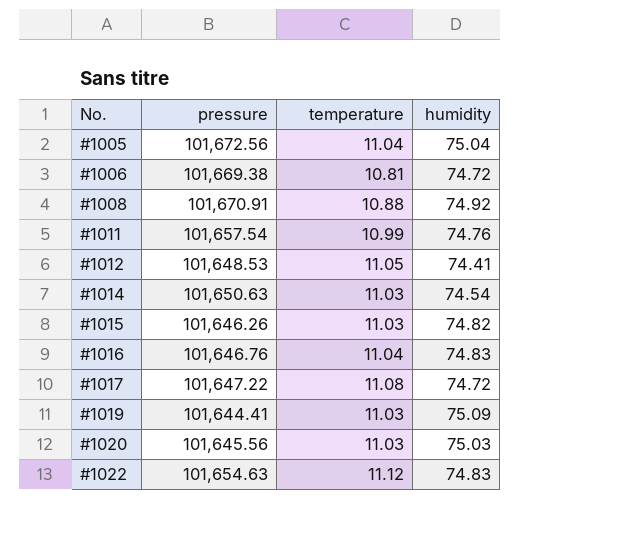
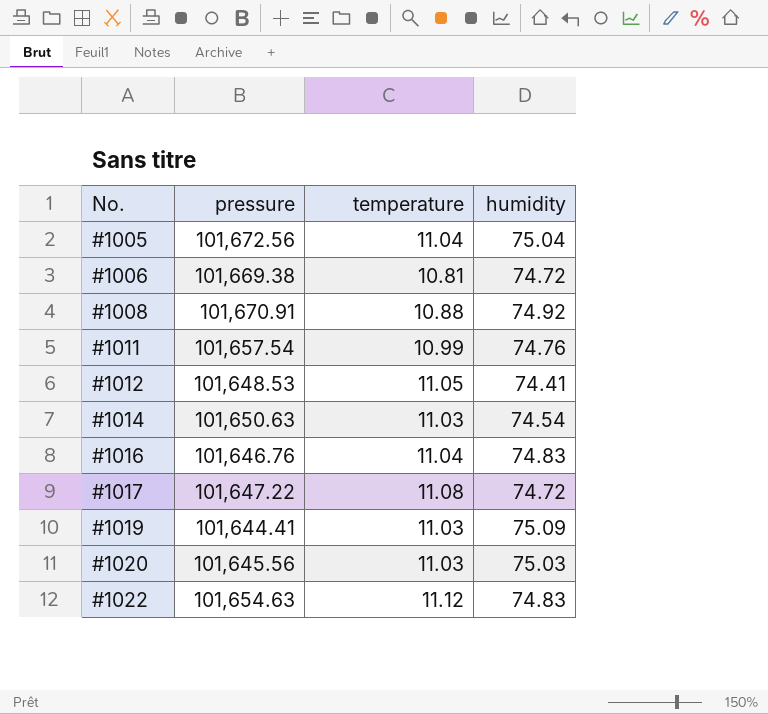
row #1015: 101,646.26 | 11.03 | 74.82 -> none

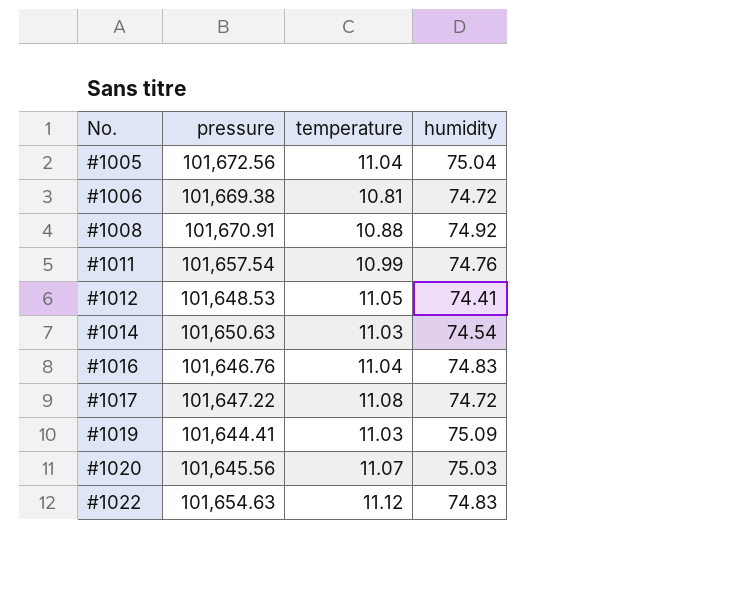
#1020 | temperature: 11.03 -> 11.07

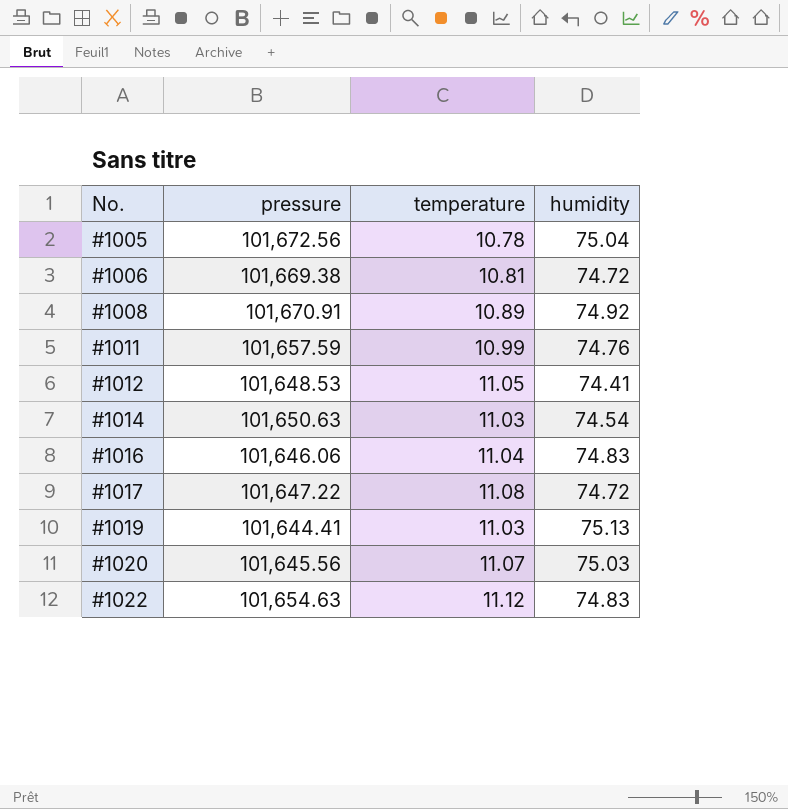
#1005 | temperature: 11.04 -> 10.78
#1008 | temperature: 10.88 -> 10.89
#1011 | pressure: 101,657.54 -> 101,657.59
#1016 | pressure: 101,646.76 -> 101,646.06
#1019 | humidity: 75.09 -> 75.13

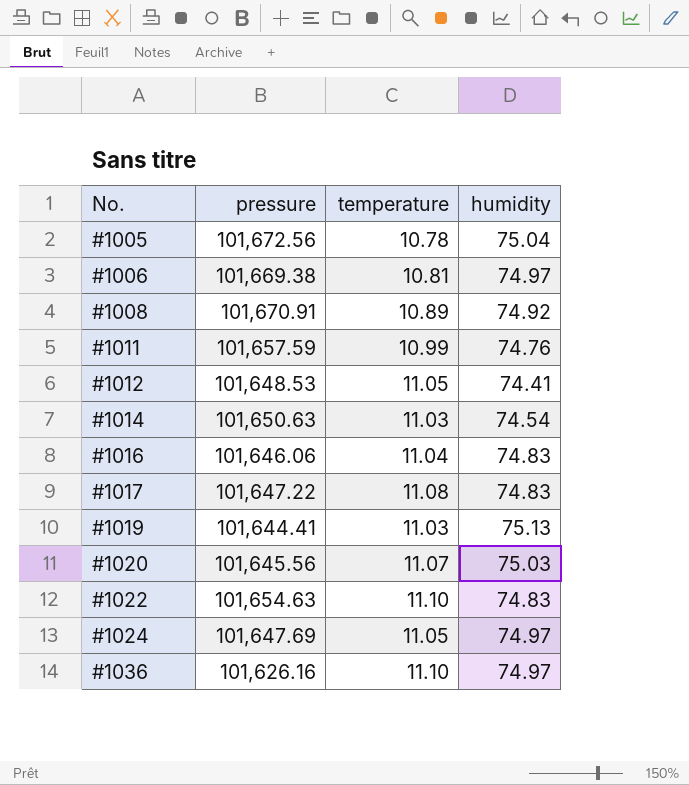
#1006 | humidity: 74.72 -> 74.97
#1017 | humidity: 74.72 -> 74.83
#1022 | temperature: 11.12 -> 11.10
row #1024: none -> 101,647.69 | 11.05 | 74.97
row #1036: none -> 101,626.16 | 11.10 | 74.97

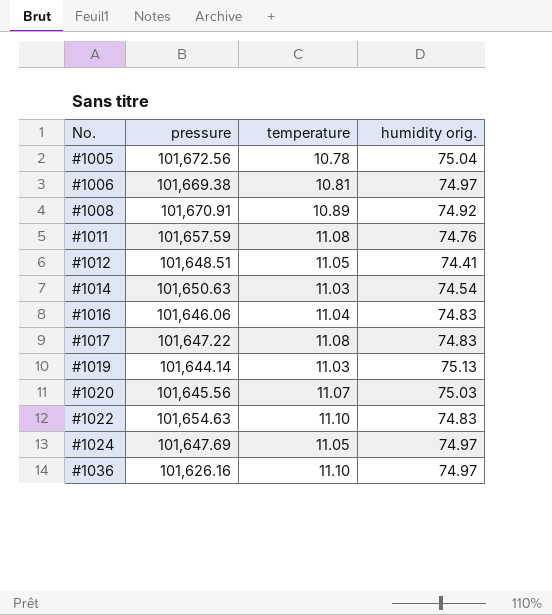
column name: humidity -> humidity orig.
#1011 | temperature: 10.99 -> 11.08
#1012 | pressure: 101,648.53 -> 101,648.51
#1019 | pressure: 101,644.41 -> 101,644.14

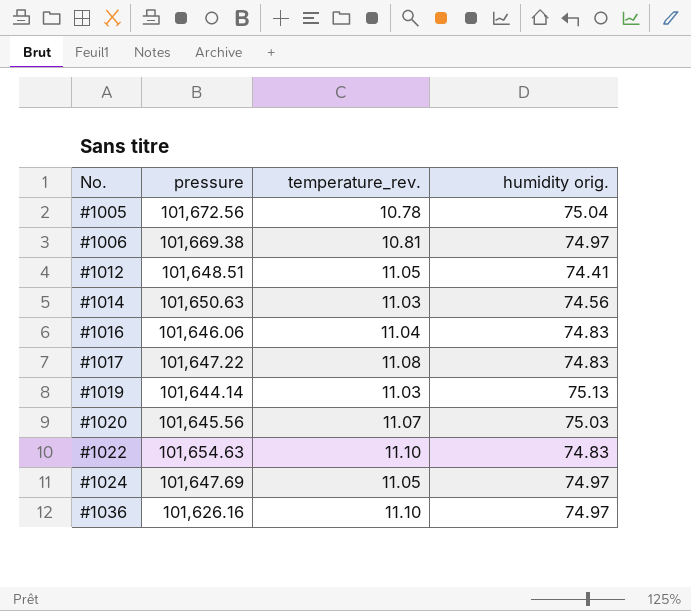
column name: temperature -> temperature_rev.
row #1008: 101,670.91 | 10.89 | 74.92 -> none
row #1011: 101,657.59 | 11.08 | 74.76 -> none
#1014 | humidity orig.: 74.54 -> 74.56

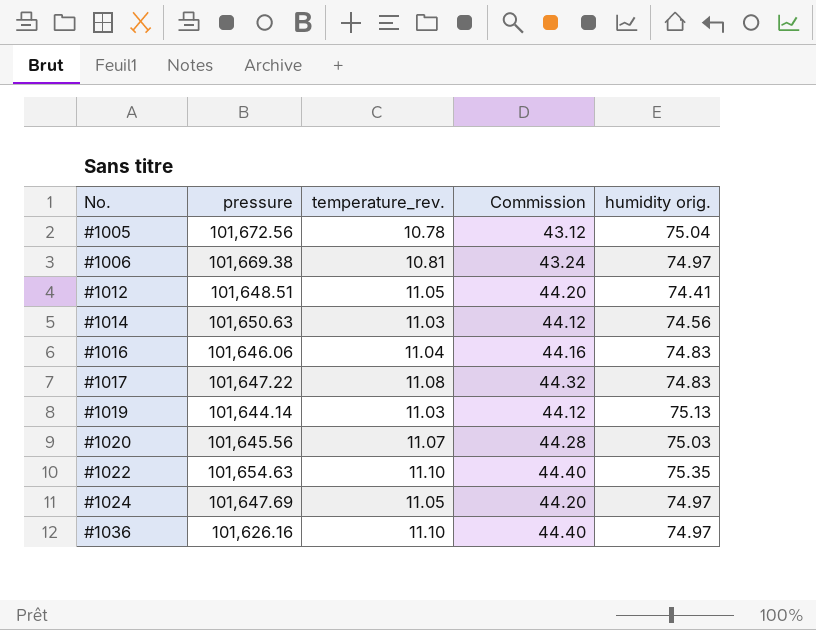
column Commission | formula: none -> [temperature_rev.] * 4
#1022 | humidity orig.: 74.83 -> 75.35

